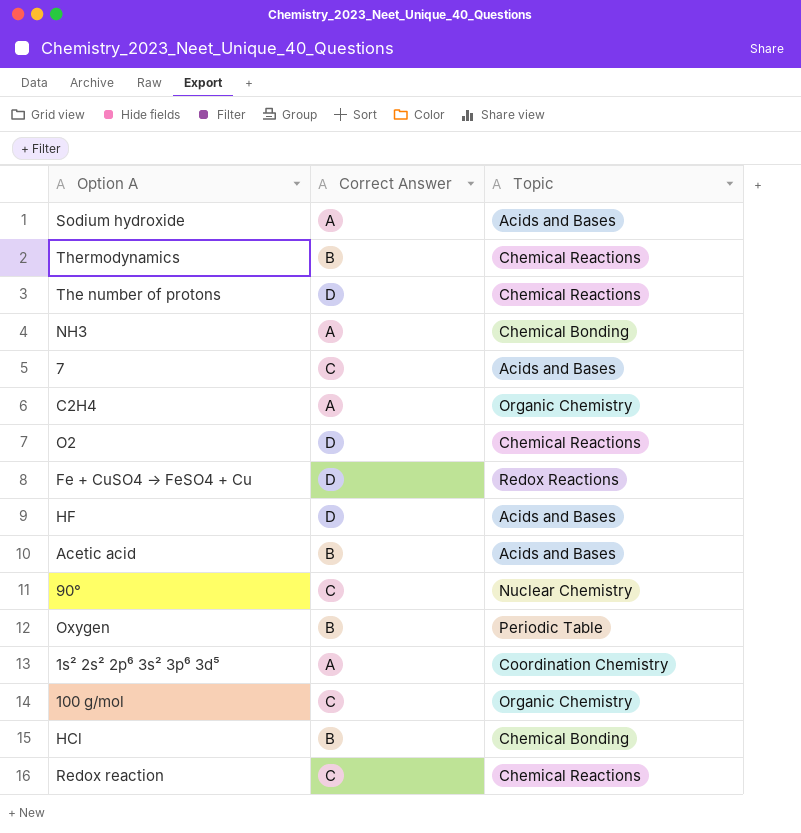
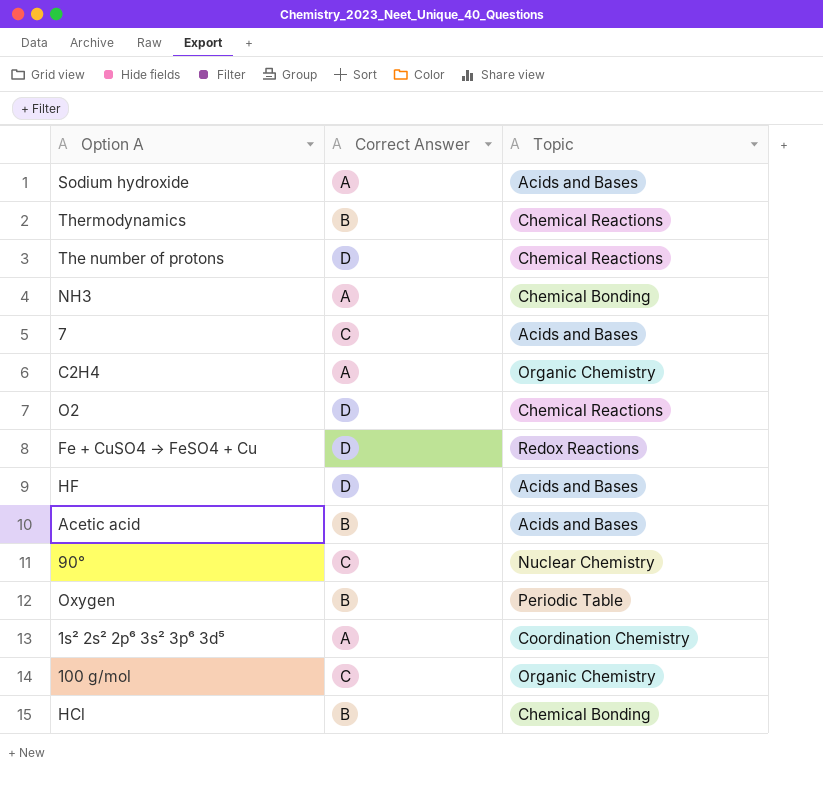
row Redox reaction: C | Chemical Reactions -> none

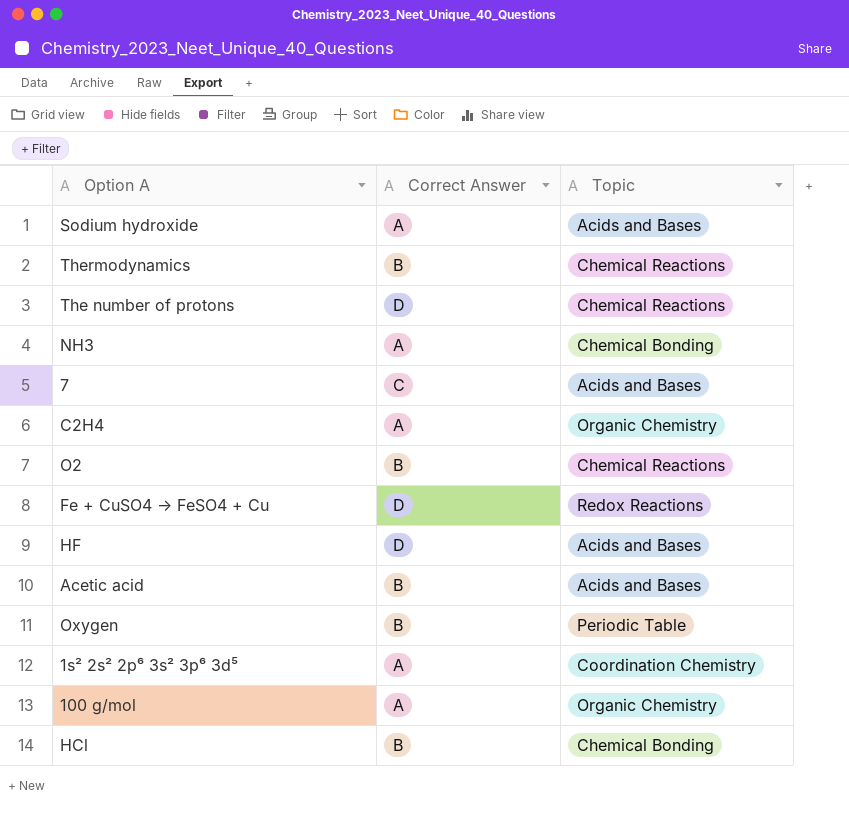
row 90°: C | Nuclear Chemistry -> none
O2 | Correct Answer: D -> B
100 g/mol | Correct Answer: C -> A

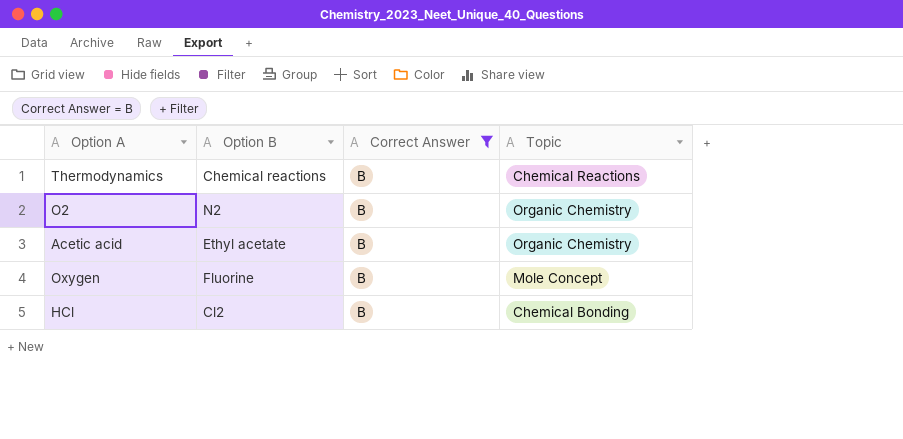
filter: none -> Correct Answer = B
column Option B | position: none -> 2
O2 | Topic: Chemical Reactions -> Organic Chemistry
Acetic acid | Topic: Acids and Bases -> Organic Chemistry
Oxygen | Topic: Periodic Table -> Mole Concept

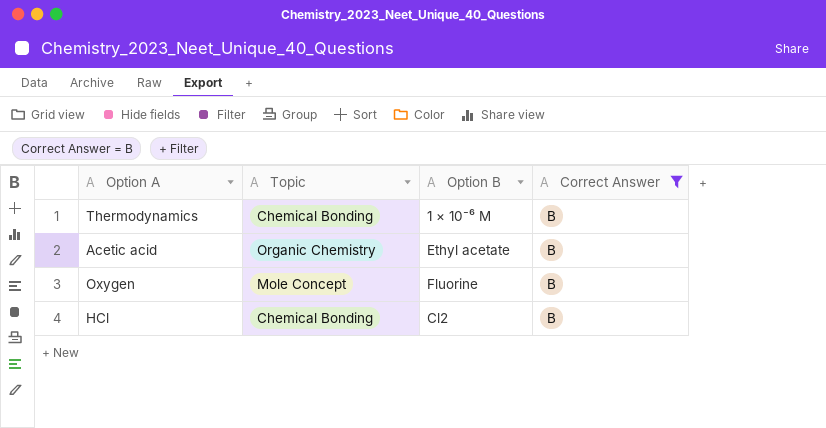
column Topic | position: 4 -> 2
row O2: N2 | B | Organic Chemistry -> none
Thermodynamics | Topic: Chemical Reactions -> Chemical Bonding
Thermodynamics | Option B: Chemical reactions -> 1 × 10⁻⁶ M

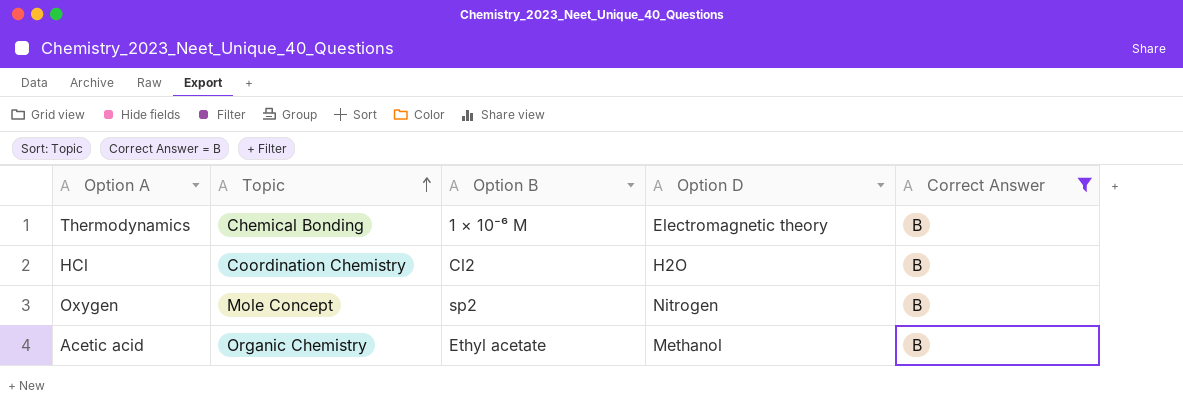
row order: none -> Topic ascending
column Option D | position: none -> 4
HCl | Topic: Chemical Bonding -> Coordination Chemistry
Oxygen | Option B: Fluorine -> sp2

